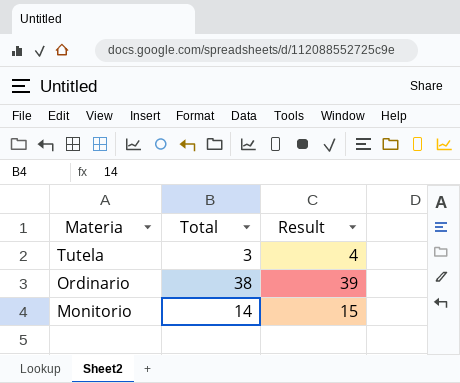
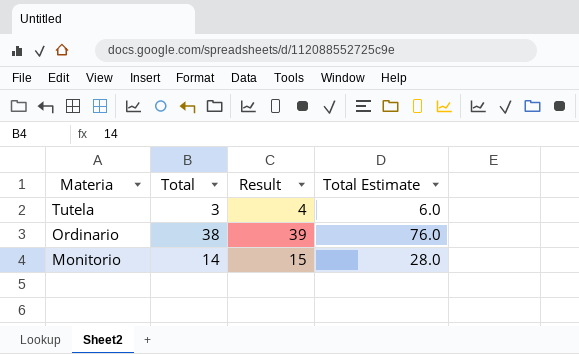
column Total Estimate | formula: none -> [Total] * 2

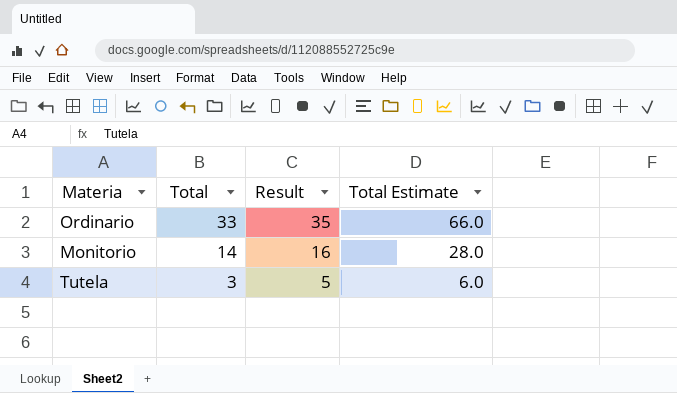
row order: Materia descending -> Total descending
column Result | formula: [Total] + 1 -> [Total] + 2
Ordinario | Total: 38 -> 33
Ordinario | Total Estimate: 76.0 -> 66.0

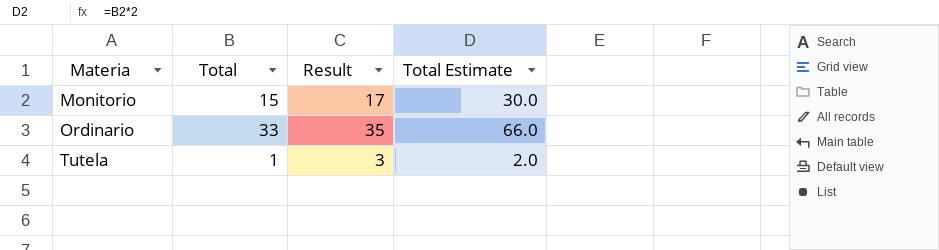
row order: Total descending -> Materia ascending
Monitorio | Total: 14 -> 15
Monitorio | Result: 16 -> 17
Monitorio | Total Estimate: 28.0 -> 30.0
Tutela | Total: 3 -> 1
Tutela | Result: 5 -> 3
Tutela | Total Estimate: 6.0 -> 2.0

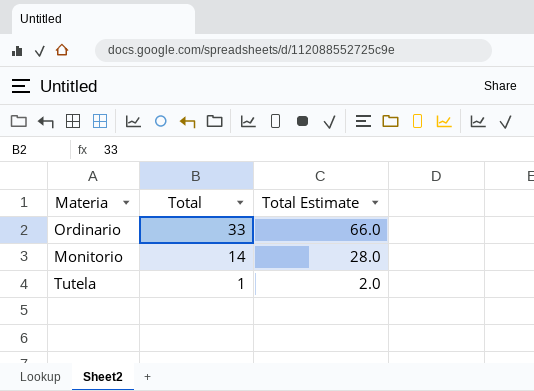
row order: Materia ascending -> Total descending
column Result | formula: [Total] + 2 -> none
Monitorio | Total: 15 -> 14
Monitorio | Total Estimate: 30.0 -> 28.0

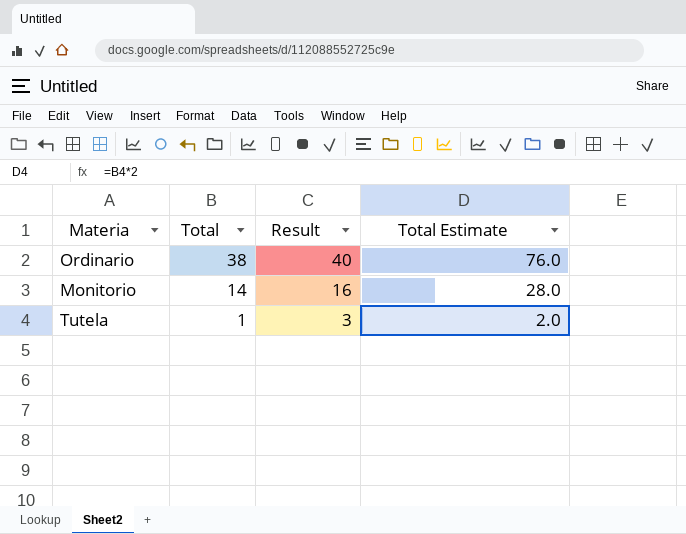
column Result | formula: none -> [Total] + 2
Ordinario | Total: 33 -> 38
Ordinario | Total Estimate: 66.0 -> 76.0

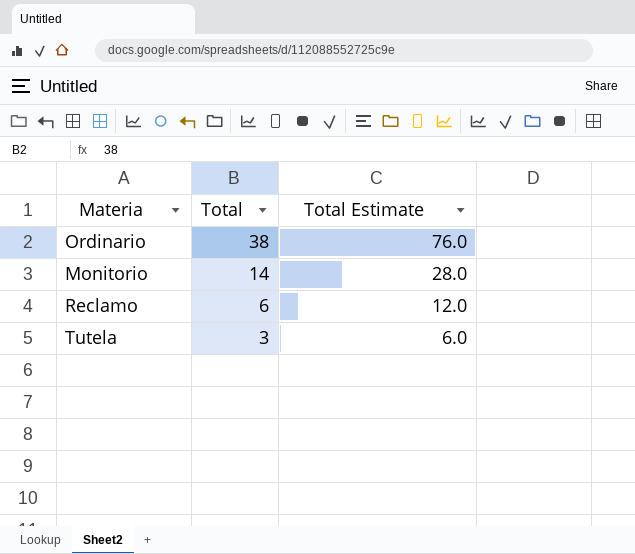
column Result | formula: [Total] + 2 -> none
row Reclamo: none -> 6 | 12.0
Tutela | Total: 1 -> 3
Tutela | Total Estimate: 2.0 -> 6.0

